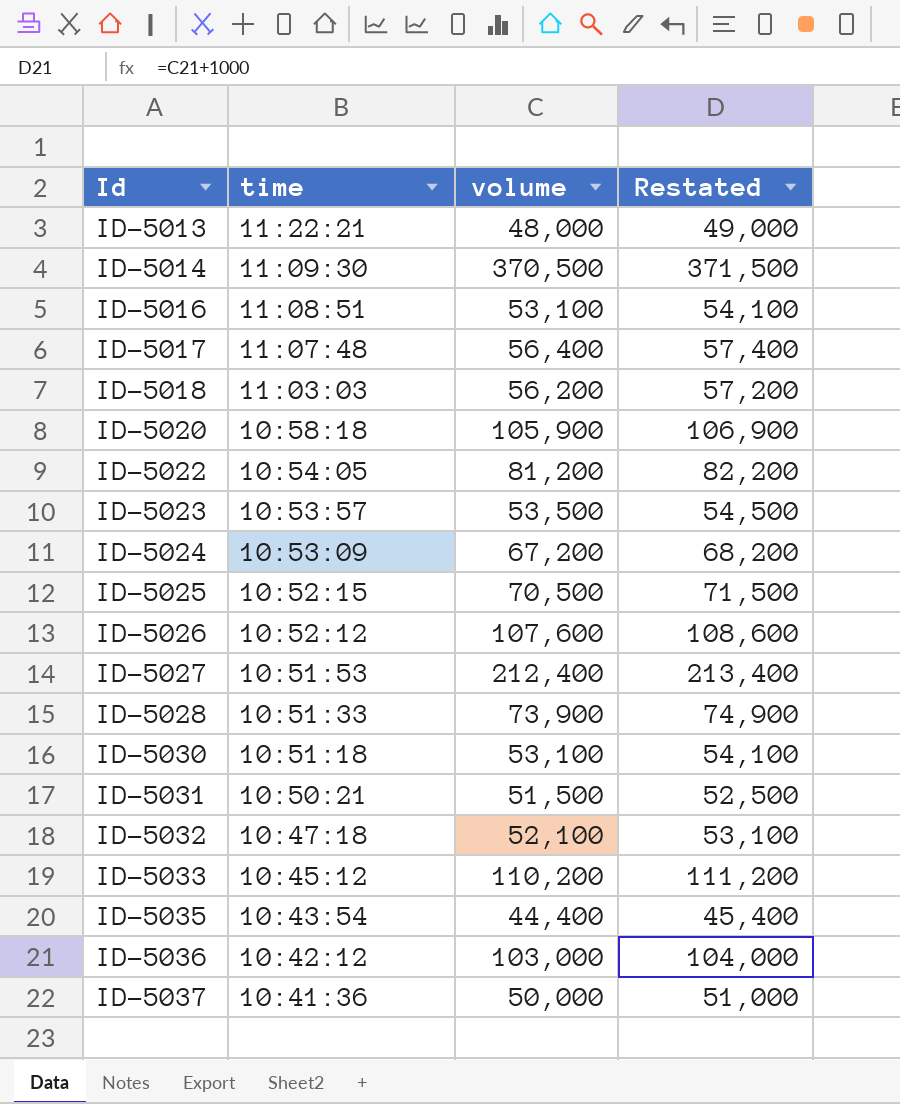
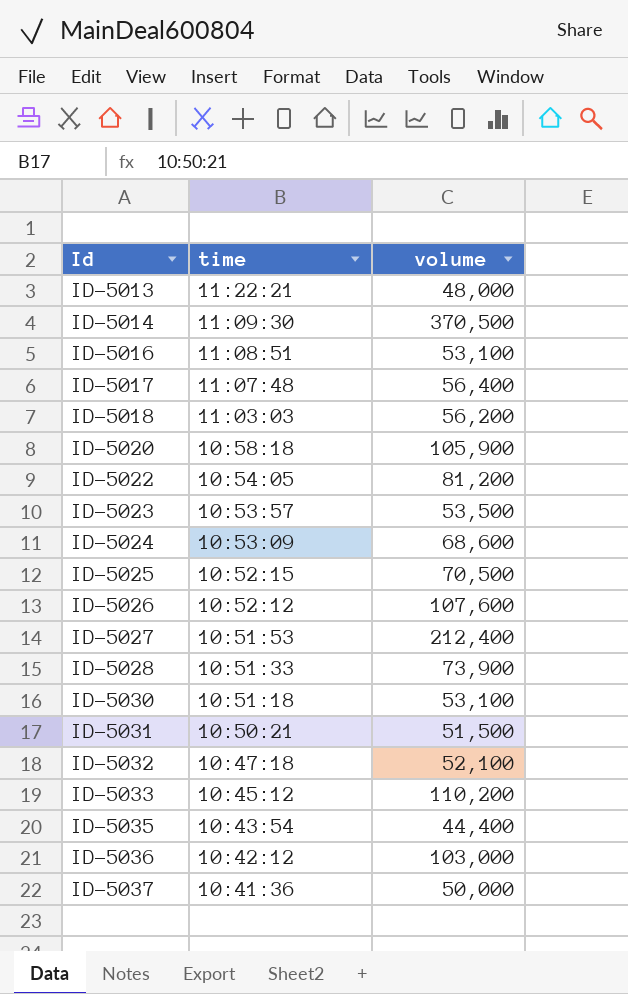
column Restated | formula: [volume] + 1000 -> none
ID-5024 | volume: 67,200 -> 68,600

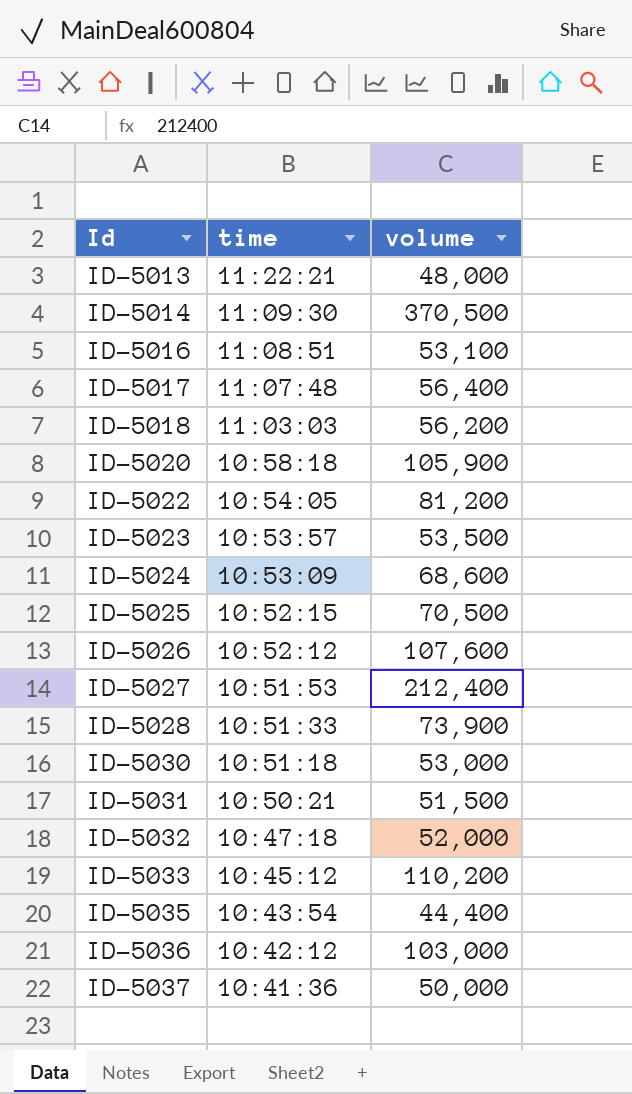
ID-5030 | volume: 53,100 -> 53,000
ID-5032 | volume: 52,100 -> 52,000

